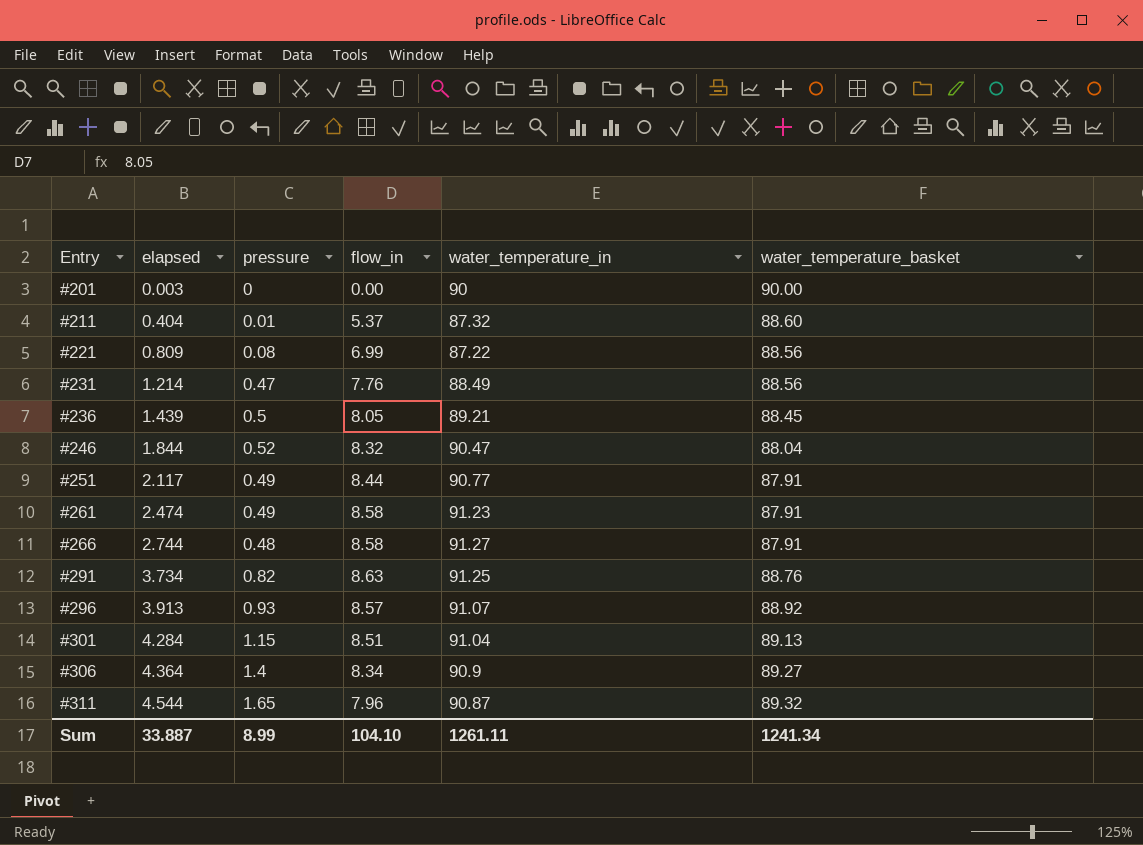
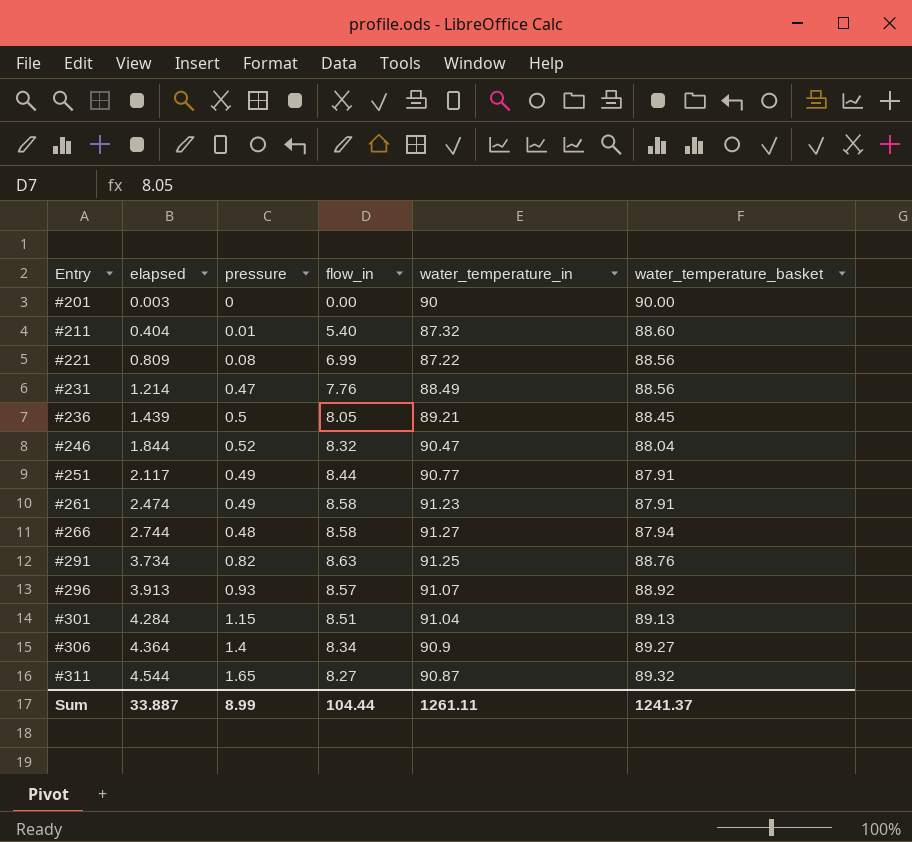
#211 | flow_in: 5.37 -> 5.40
#266 | water_temperature_basket: 87.91 -> 87.94
#311 | flow_in: 7.96 -> 8.27
Sum | flow_in: 104.10 -> 104.44
Sum | water_temperature_basket: 1241.34 -> 1241.37

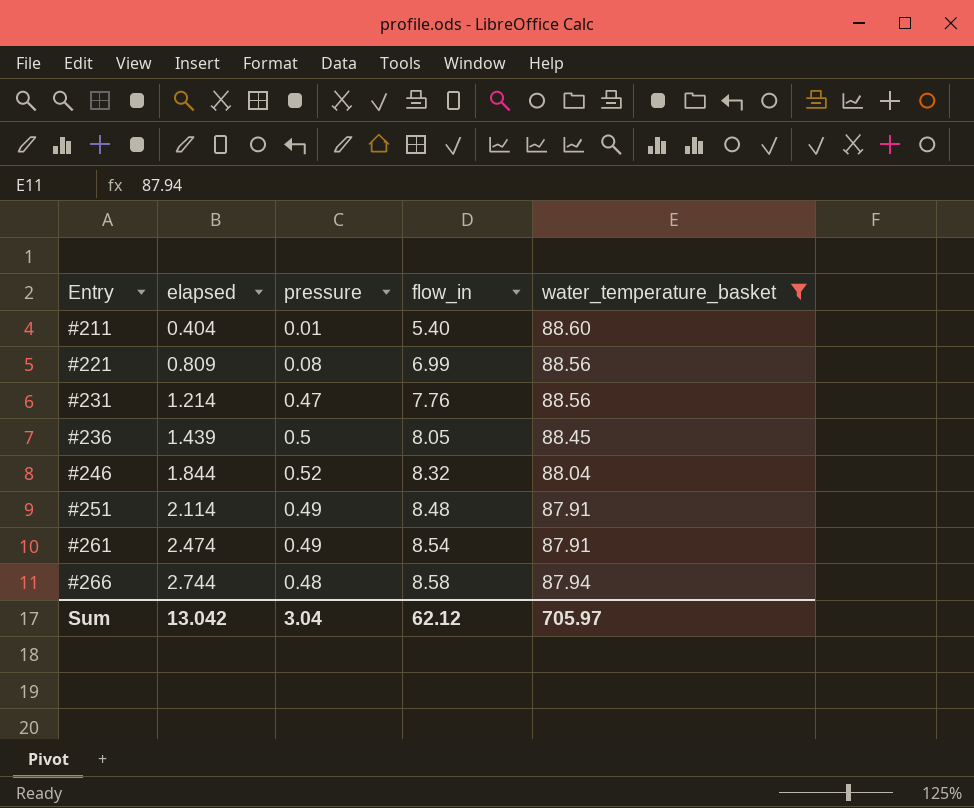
filter: none -> water_temperature_basket <= 88.60
column water_temperature_in | position: 5 -> none
#251 | elapsed: 2.117 -> 2.114
#251 | flow_in: 8.44 -> 8.48
#261 | flow_in: 8.58 -> 8.54
Sum | elapsed: 33.887 -> 13.042
Sum | pressure: 8.99 -> 3.04
Sum | flow_in: 104.44 -> 62.12
Sum | water_temperature_basket: 1241.37 -> 705.97

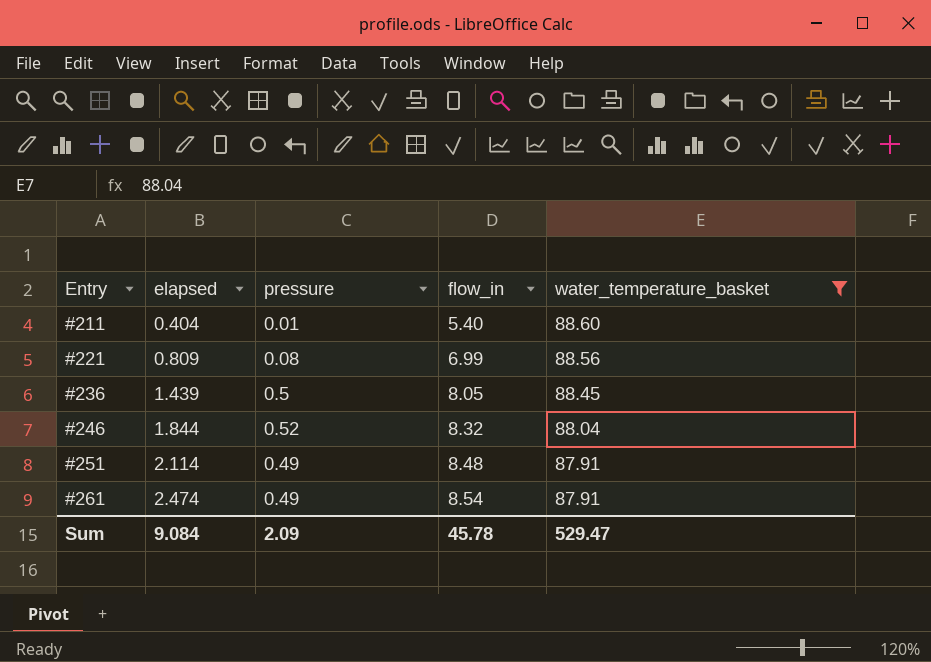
row #231: 1.214 | 0.47 | 7.76 | 88.56 -> none
row #266: 2.744 | 0.48 | 8.58 | 87.94 -> none
Sum | elapsed: 13.042 -> 9.084
Sum | pressure: 3.04 -> 2.09
Sum | flow_in: 62.12 -> 45.78
Sum | water_temperature_basket: 705.97 -> 529.47

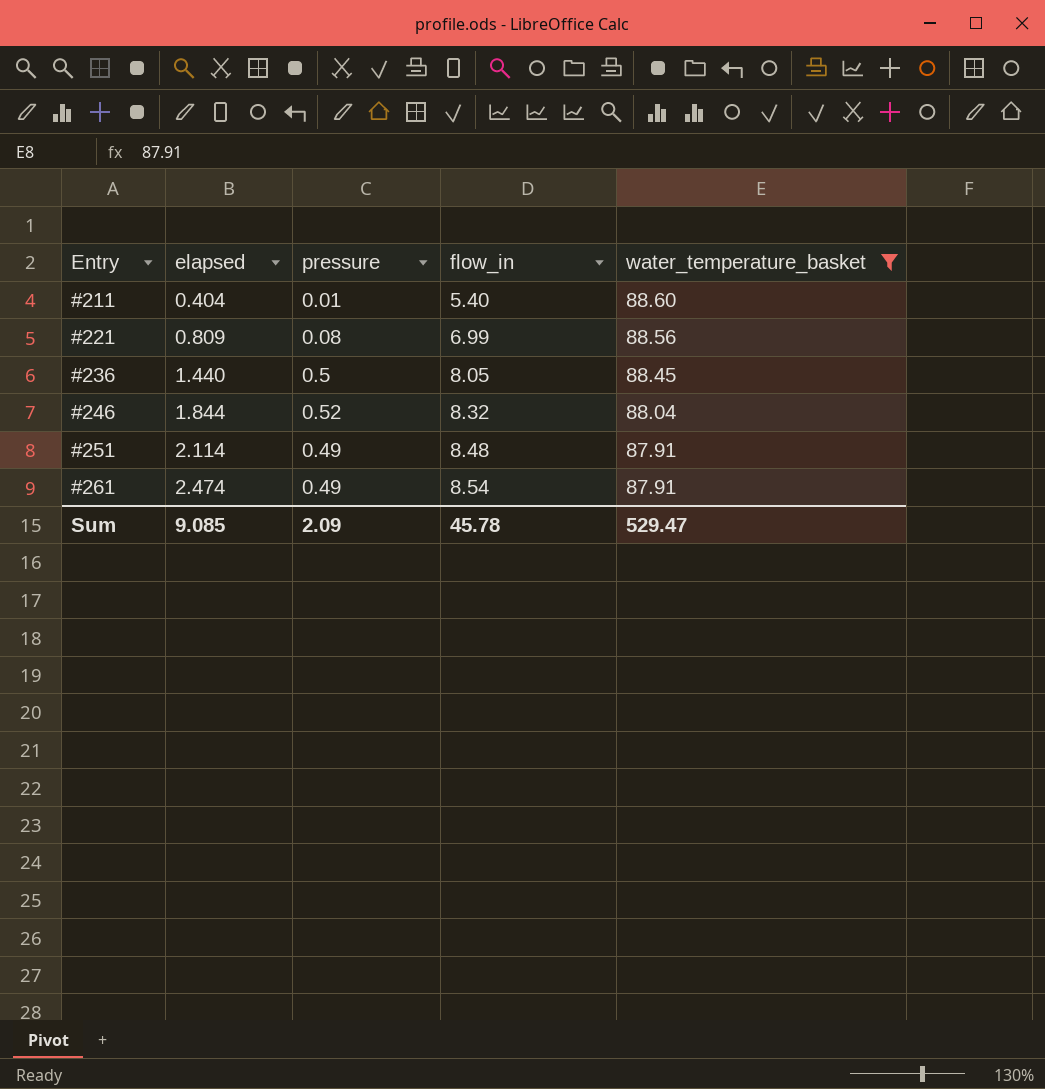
#236 | elapsed: 1.439 -> 1.440
Sum | elapsed: 9.084 -> 9.085

